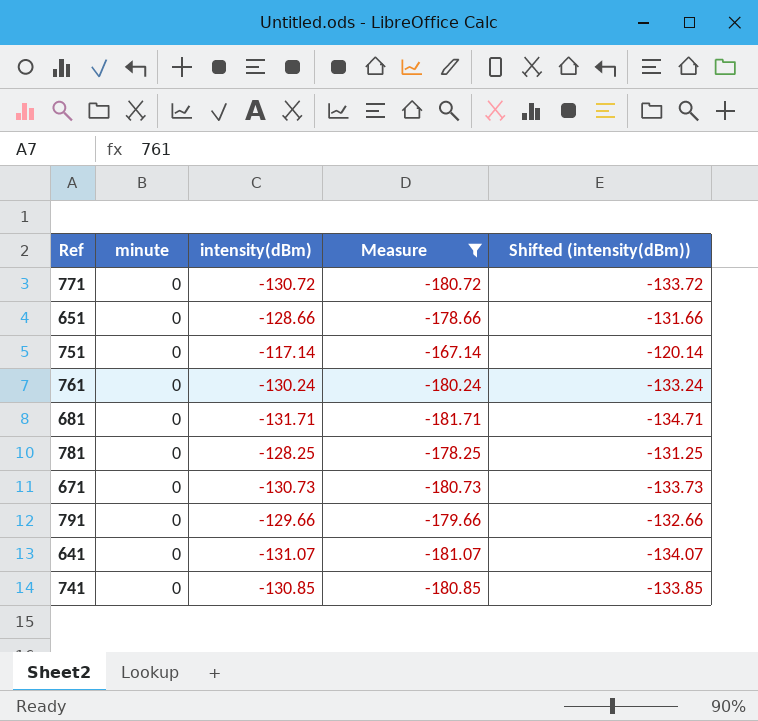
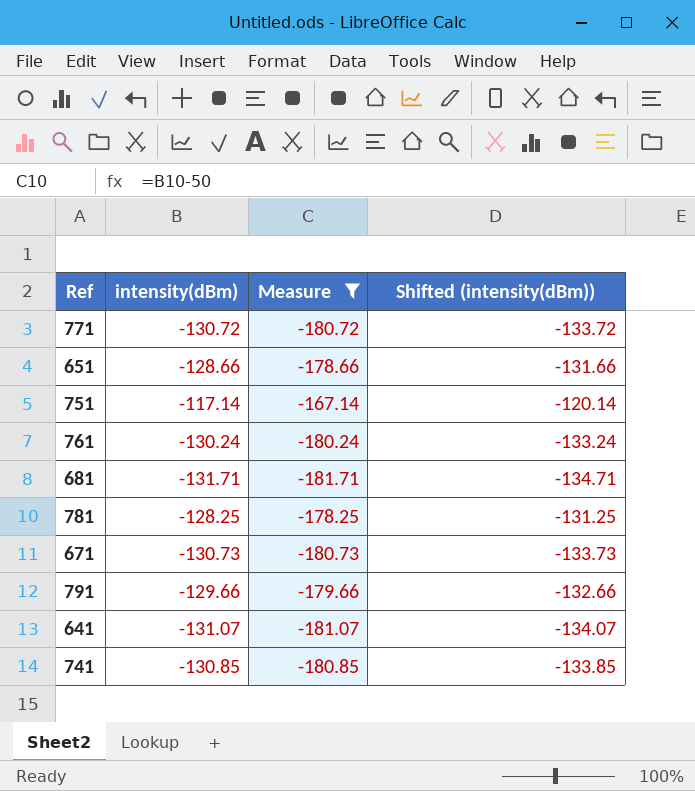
column minute | position: 2 -> none

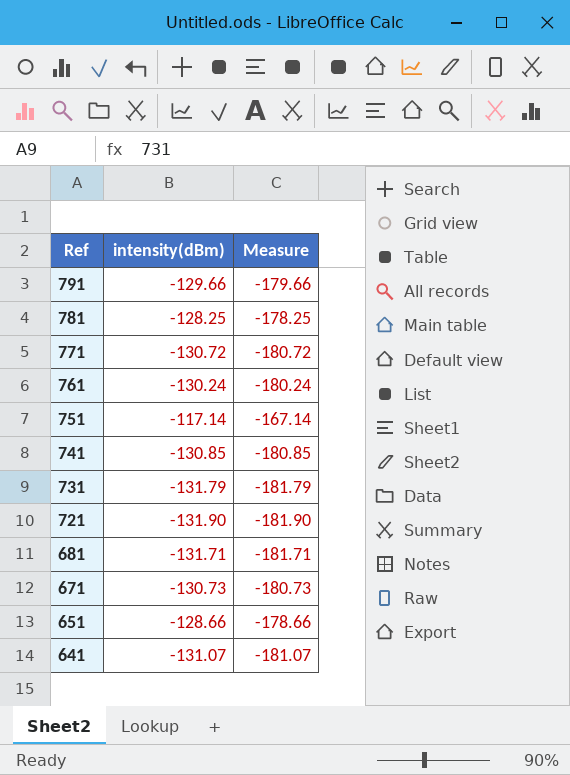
filter: Measure >= -181.71 -> none
row order: none -> Ref descending
column Shifted (intensity(dBm)) | formula: [intensity(dBm)] - 3 -> none

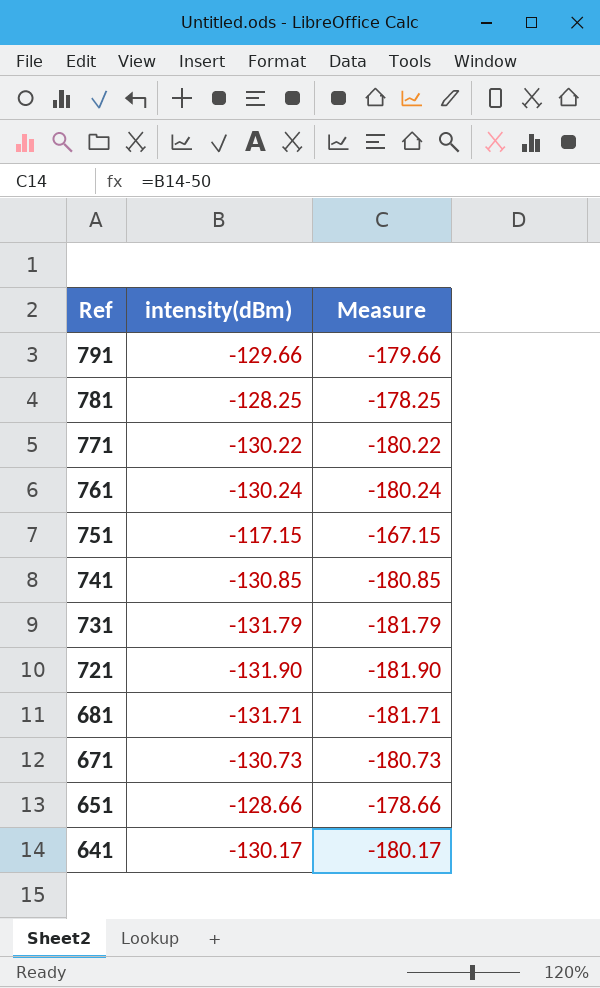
771 | intensity(dBm): -130.72 -> -130.22
771 | Measure: -180.72 -> -180.22
751 | intensity(dBm): -117.14 -> -117.15
751 | Measure: -167.14 -> -167.15
641 | intensity(dBm): -131.07 -> -130.17
641 | Measure: -181.07 -> -180.17

